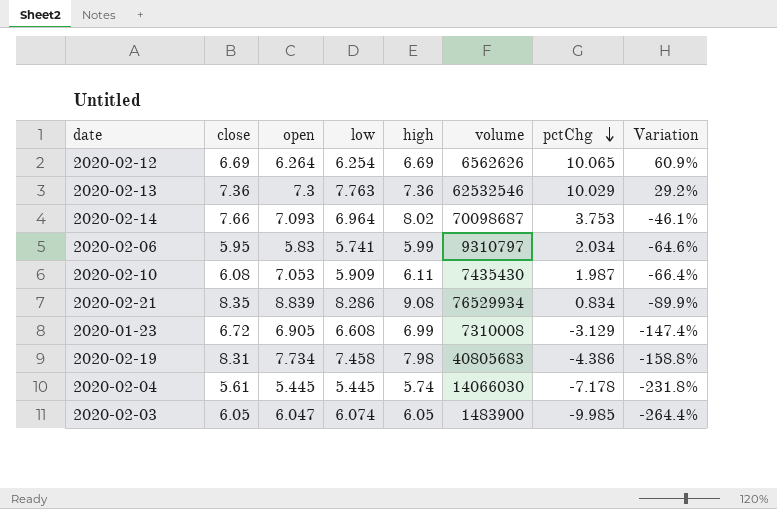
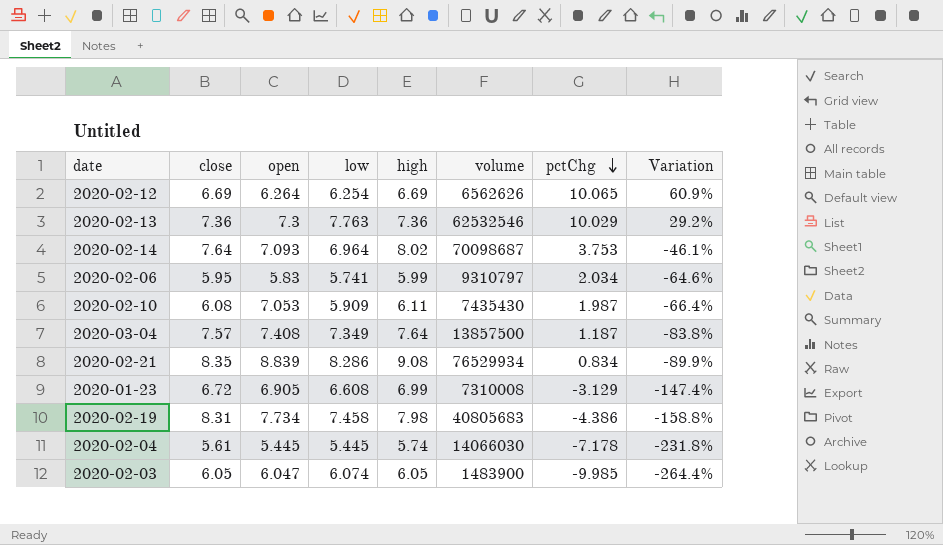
2020-02-14 | close: 7.66 -> 7.64
row 2020-03-04: none -> 7.57 | 7.408 | 7.349 | 7.64 | 13857500 | 1.187 | -83.8%

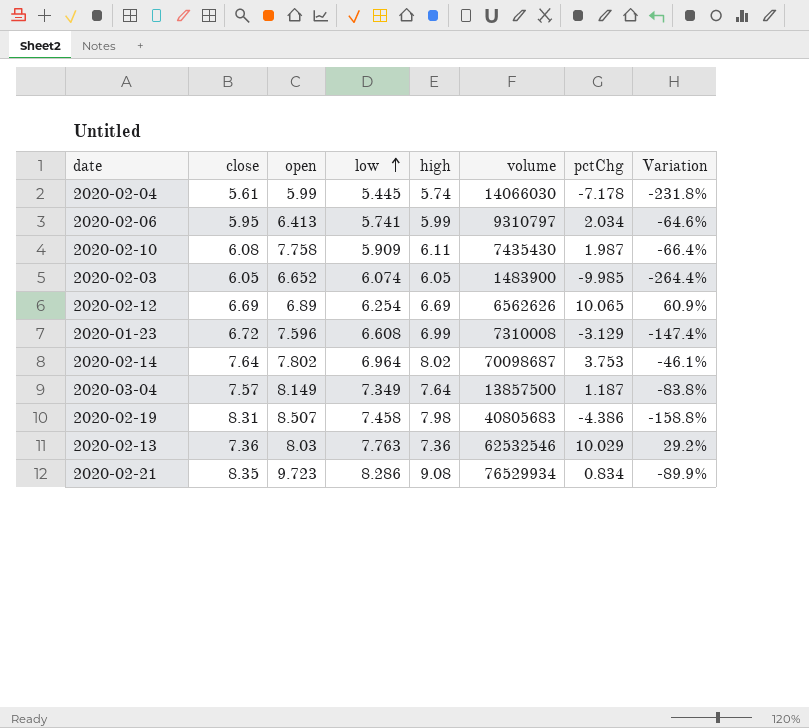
row order: pctChg descending -> low ascending
2020-02-04 | open: 5.445 -> 5.99
2020-02-06 | open: 5.83 -> 6.413
2020-02-10 | open: 7.053 -> 7.758
2020-02-03 | open: 6.047 -> 6.652
2020-02-12 | open: 6.264 -> 6.89
2020-01-23 | open: 6.905 -> 7.596
2020-02-14 | open: 7.093 -> 7.802
2020-03-04 | open: 7.408 -> 8.149
2020-02-19 | open: 7.734 -> 8.507
2020-02-13 | open: 7.3 -> 8.03
2020-02-21 | open: 8.839 -> 9.723

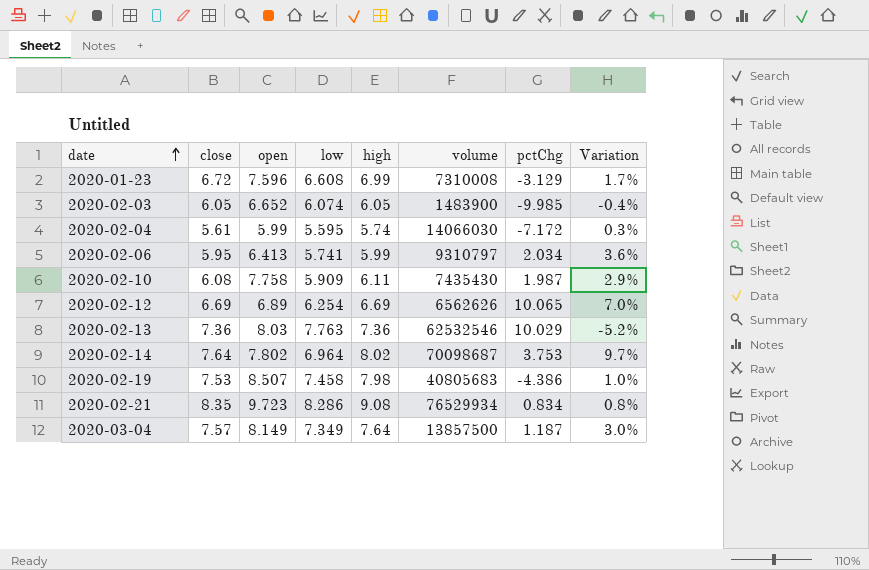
row order: low ascending -> date ascending
column Variation | formula: ([pctChg] - [low]) / [low] -> ([close] - [low]) / [low]
2020-02-04 | low: 5.445 -> 5.595
2020-02-04 | pctChg: -7.178 -> -7.172
2020-02-19 | close: 8.31 -> 7.53

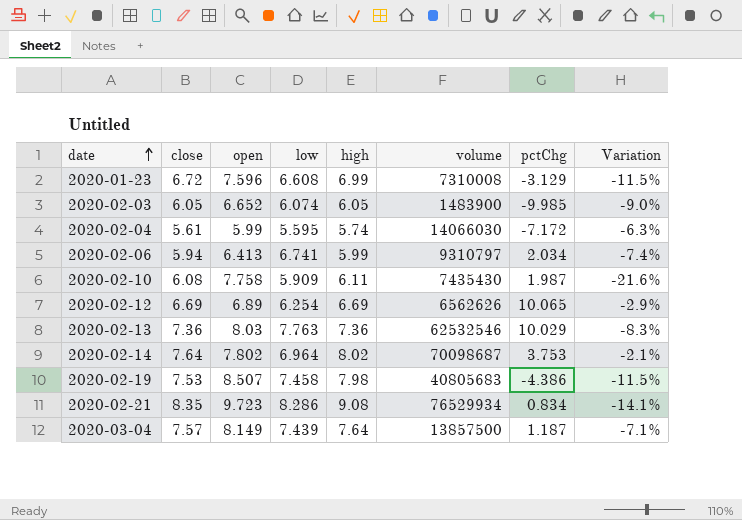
column Variation | formula: ([close] - [low]) / [low] -> ([close] - [open]) / [open]
2020-02-06 | close: 5.95 -> 5.94
2020-02-06 | low: 5.741 -> 6.741
2020-03-04 | low: 7.349 -> 7.439

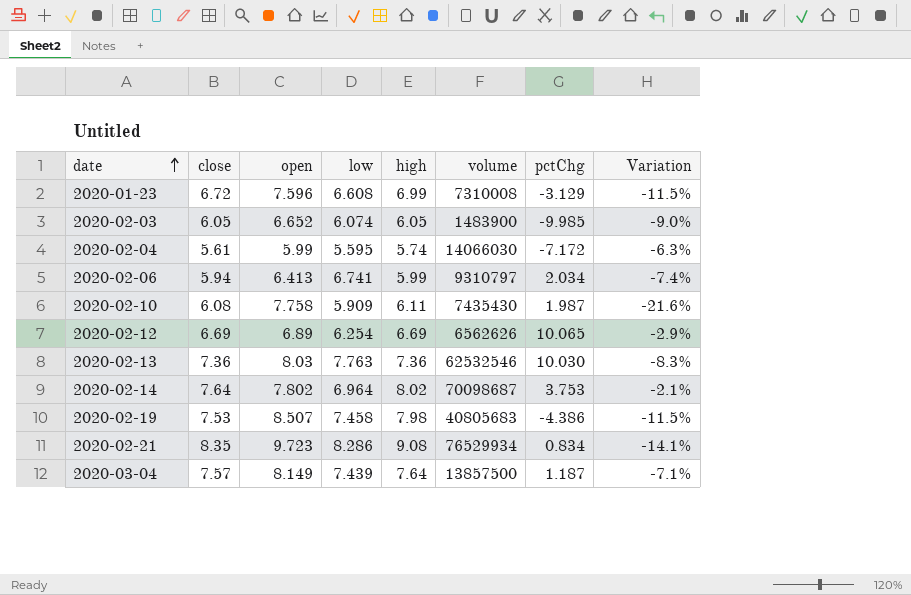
2020-02-13 | pctChg: 10.029 -> 10.030

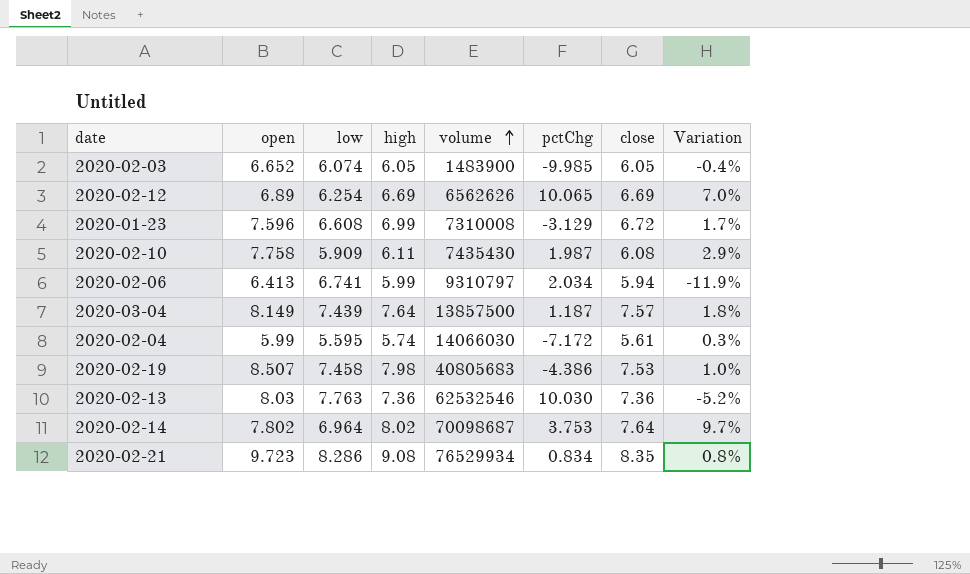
row order: date ascending -> volume ascending
column close | position: 2 -> 7
column Variation | formula: ([close] - [open]) / [open] -> ([close] - [low]) / [low]

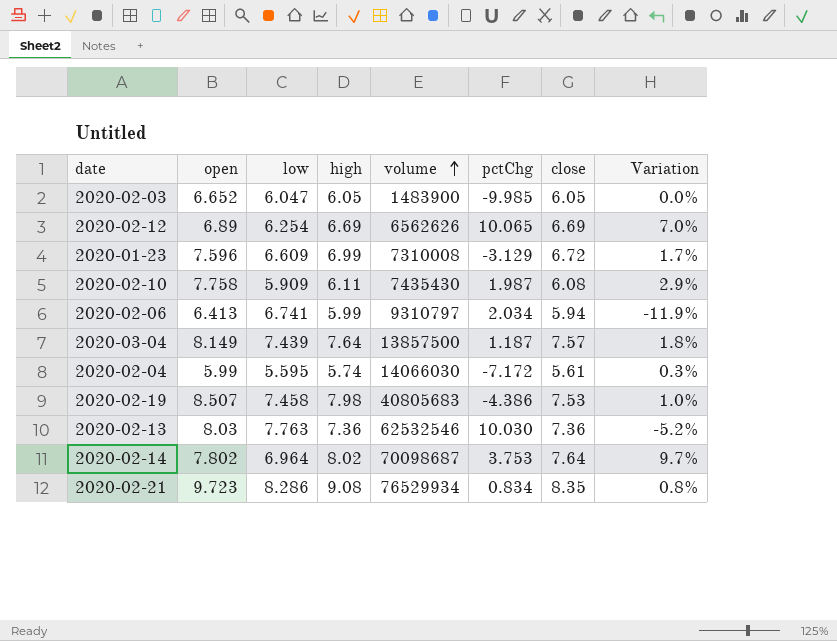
2020-02-03 | low: 6.074 -> 6.047
2020-02-03 | Variation: -0.4% -> 0.0%
2020-01-23 | low: 6.608 -> 6.609

